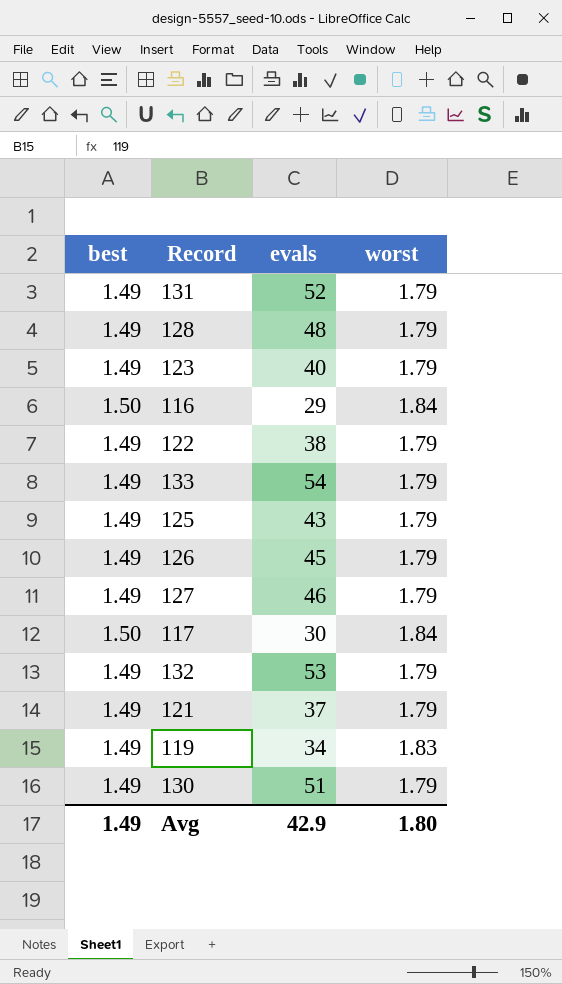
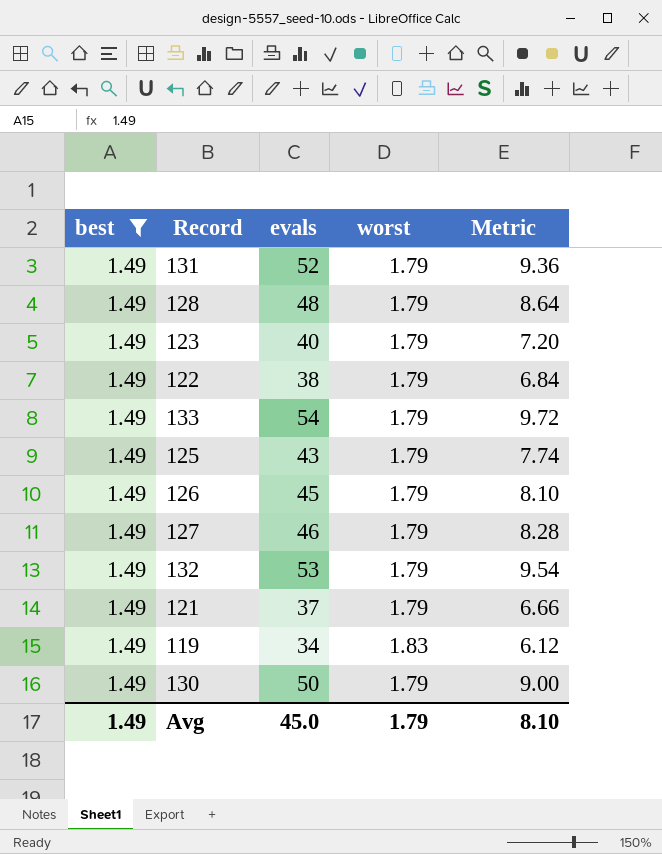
filter: none -> best = 1.49
column Metric | formula: none -> [evals] * 0.18
130 | evals: 51 -> 50
Avg | evals: 42.9 -> 45.0
Avg | worst: 1.80 -> 1.79

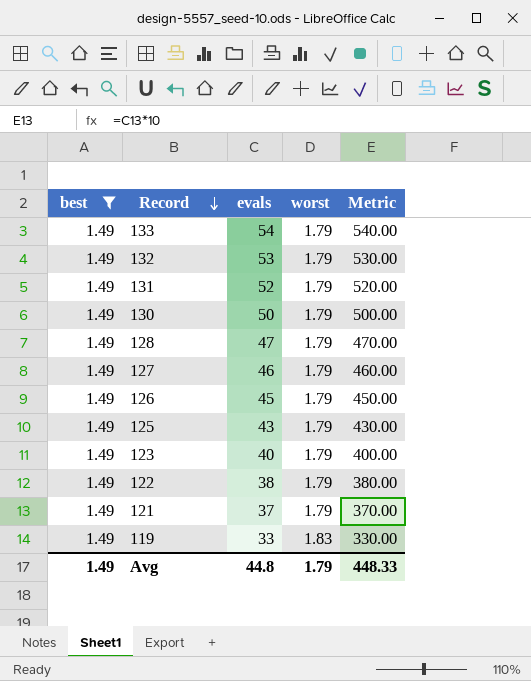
row order: none -> Record descending
column Metric | formula: [evals] * 0.18 -> [evals] * 10
128 | evals: 48 -> 47
119 | evals: 34 -> 33
Avg | evals: 45.0 -> 44.8
Avg | Metric: 8.10 -> 448.33

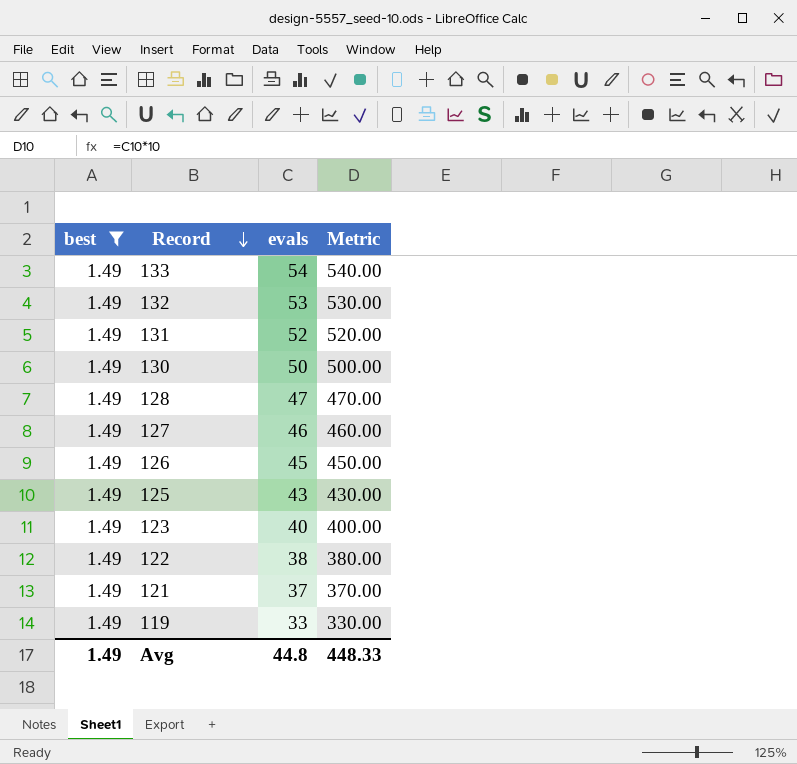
column worst | position: 4 -> none

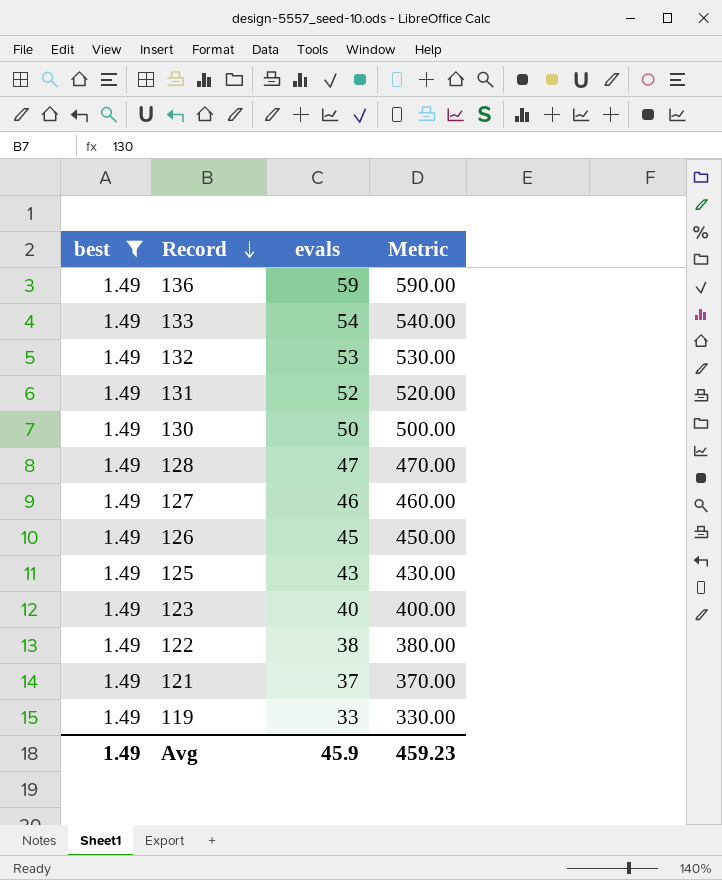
row 136: none -> 1.49 | 59 | 590.00
Avg | evals: 44.8 -> 45.9
Avg | Metric: 448.33 -> 459.23

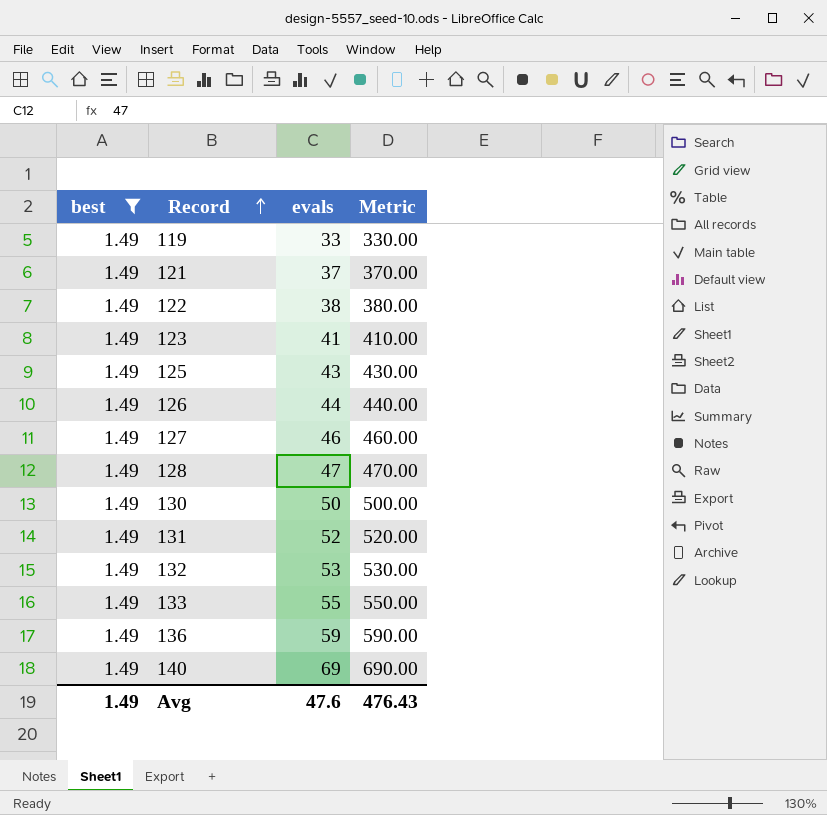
row order: Record descending -> Record ascending
123 | evals: 40 -> 41
123 | Metric: 400.00 -> 410.00
126 | evals: 45 -> 44
126 | Metric: 450.00 -> 440.00
133 | evals: 54 -> 55
133 | Metric: 540.00 -> 550.00
row 140: none -> 1.49 | 69 | 690.00
Avg | evals: 45.9 -> 47.6
Avg | Metric: 459.23 -> 476.43

